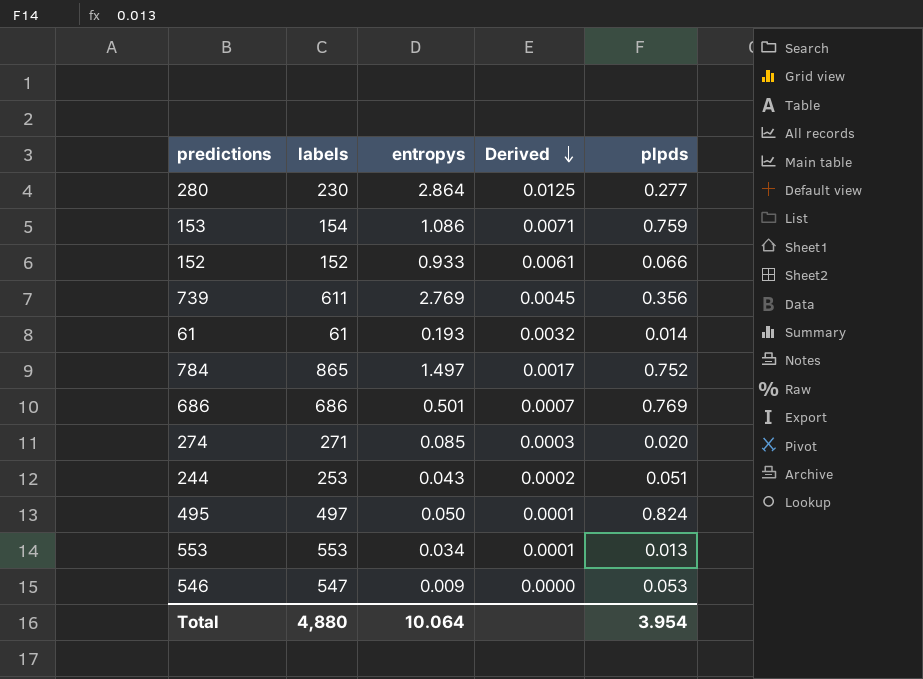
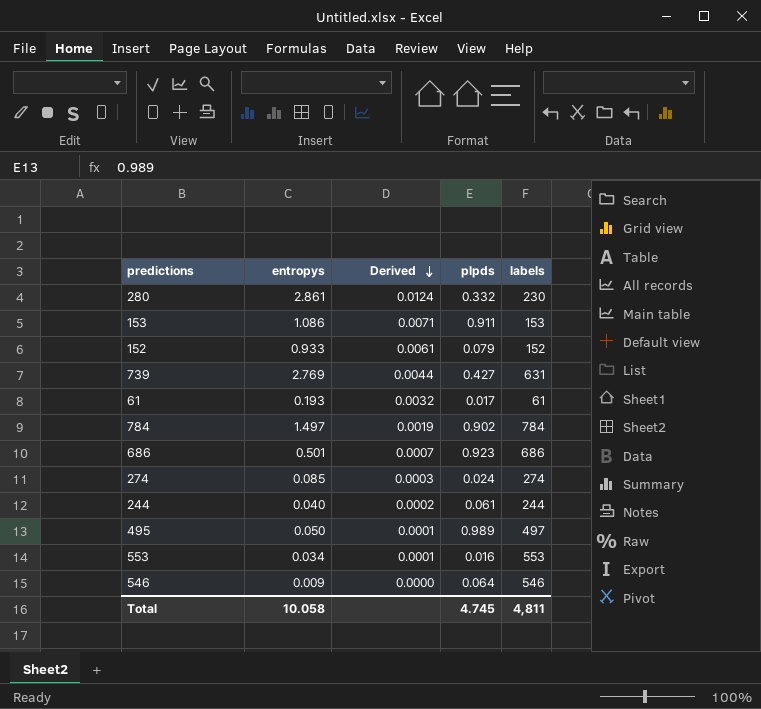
column labels | position: 2 -> 5
280 | entropys: 2.864 -> 2.861
280 | Derived: 0.0125 -> 0.0124
280 | plpds: 0.277 -> 0.332
153 | plpds: 0.759 -> 0.911
153 | labels: 154 -> 153
152 | plpds: 0.066 -> 0.079
739 | Derived: 0.0045 -> 0.0044
739 | plpds: 0.356 -> 0.427
739 | labels: 611 -> 631
61 | plpds: 0.014 -> 0.017
784 | Derived: 0.0017 -> 0.0019
784 | plpds: 0.752 -> 0.902
784 | labels: 865 -> 784
686 | plpds: 0.769 -> 0.923
274 | plpds: 0.020 -> 0.024
274 | labels: 271 -> 274
244 | entropys: 0.043 -> 0.040
244 | plpds: 0.051 -> 0.061
244 | labels: 253 -> 244
495 | plpds: 0.824 -> 0.989
553 | plpds: 0.013 -> 0.016
546 | plpds: 0.053 -> 0.064
546 | labels: 547 -> 546
Total | entropys: 10.064 -> 10.058
Total | plpds: 3.954 -> 4.745
Total | labels: 4,880 -> 4,811

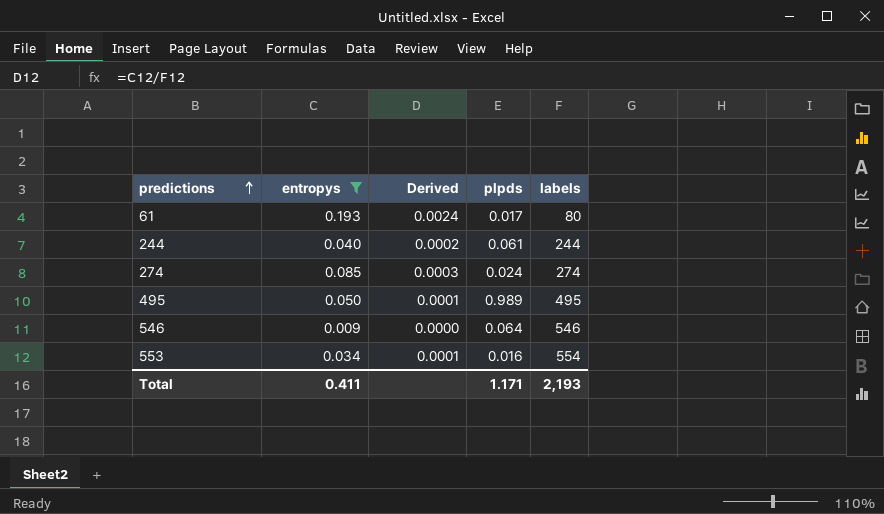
filter: none -> entropys <= 0.193
row order: Derived descending -> predictions ascending
61 | Derived: 0.0032 -> 0.0024
61 | labels: 61 -> 80
495 | labels: 497 -> 495
553 | labels: 553 -> 554
Total | entropys: 10.058 -> 0.411
Total | plpds: 4.745 -> 1.171
Total | labels: 4,811 -> 2,193

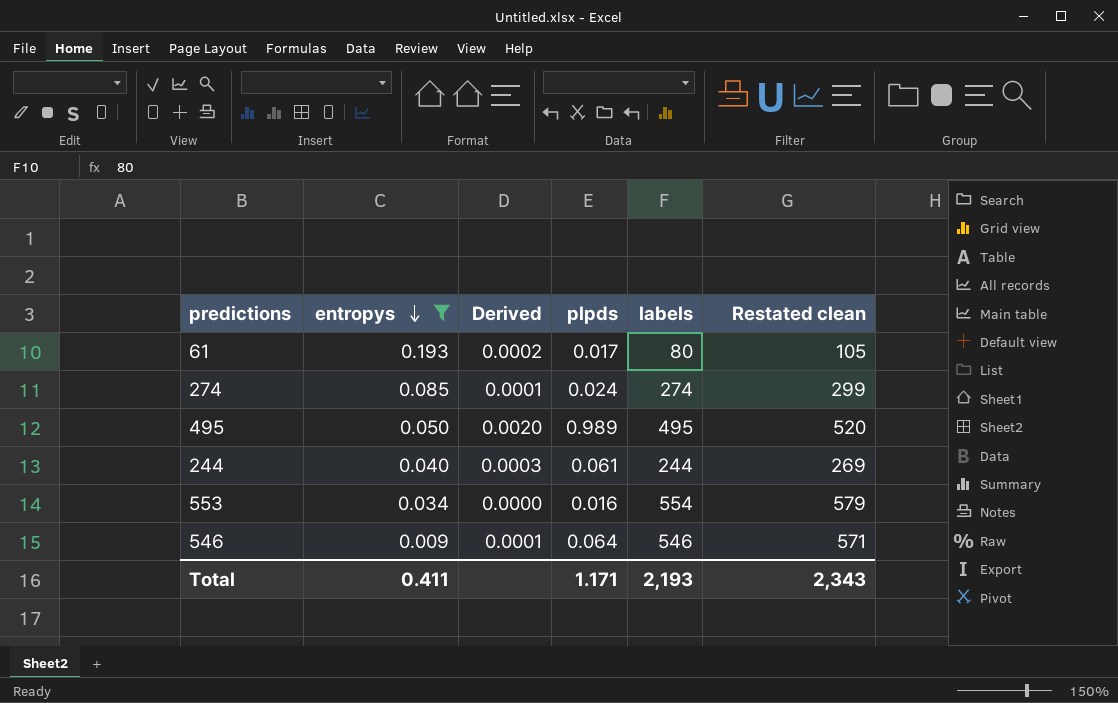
row order: predictions ascending -> entropys descending
column Derived | formula: [entropys] / [labels] -> [plpds] / [labels]
column Restated clean | formula: none -> [labels] + 25

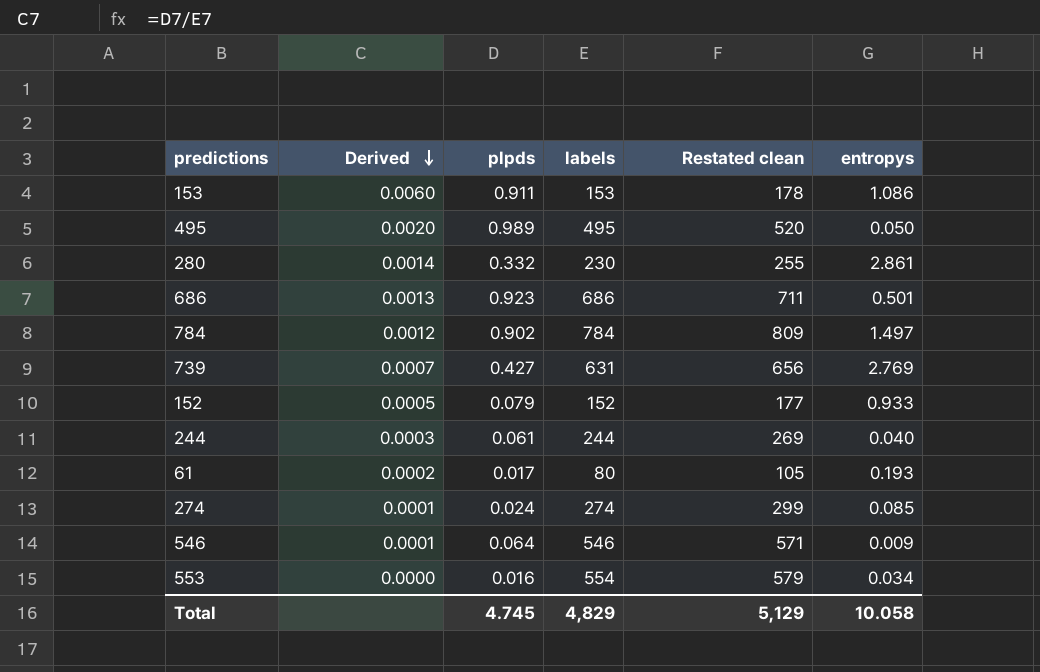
filter: entropys <= 0.193 -> none
row order: entropys descending -> Derived descending
column entropys | position: 2 -> 6
Total | plpds: 1.171 -> 4.745
Total | labels: 2,193 -> 4,829
Total | Restated clean: 2,343 -> 5,129
Total | entropys: 0.411 -> 10.058

